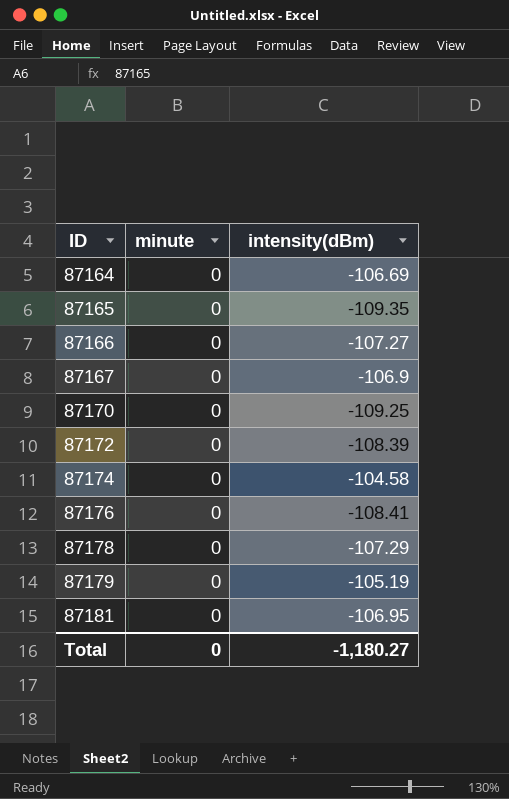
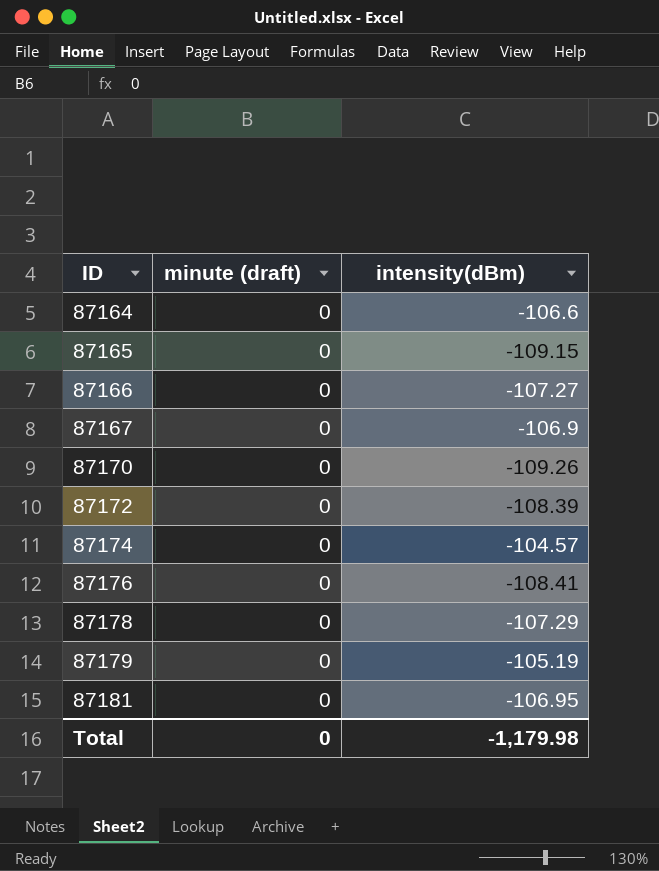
column name: minute -> minute (draft)
87164 | intensity(dBm): -106.69 -> -106.6
87165 | intensity(dBm): -109.35 -> -109.15
87170 | intensity(dBm): -109.25 -> -109.26
87174 | intensity(dBm): -104.58 -> -104.57
Total | intensity(dBm): -1,180.27 -> -1,179.98

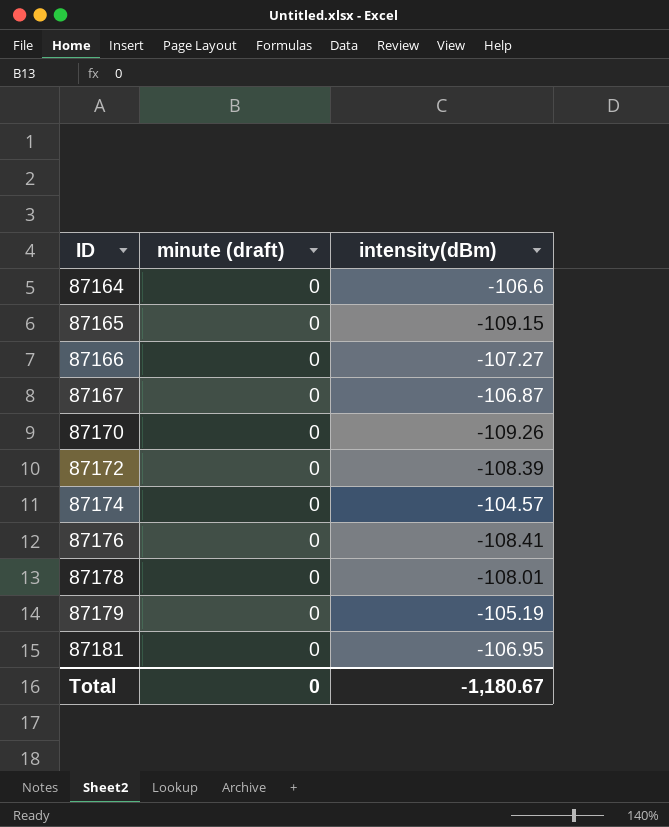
87167 | intensity(dBm): -106.9 -> -106.87
87178 | intensity(dBm): -107.29 -> -108.01
Total | intensity(dBm): -1,179.98 -> -1,180.67

